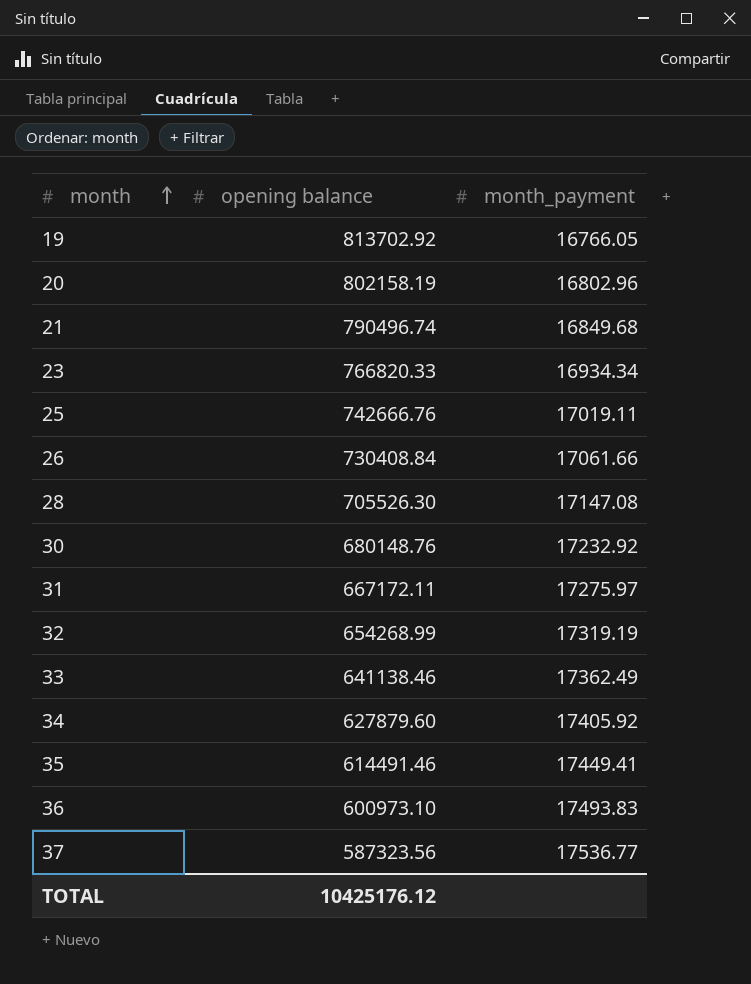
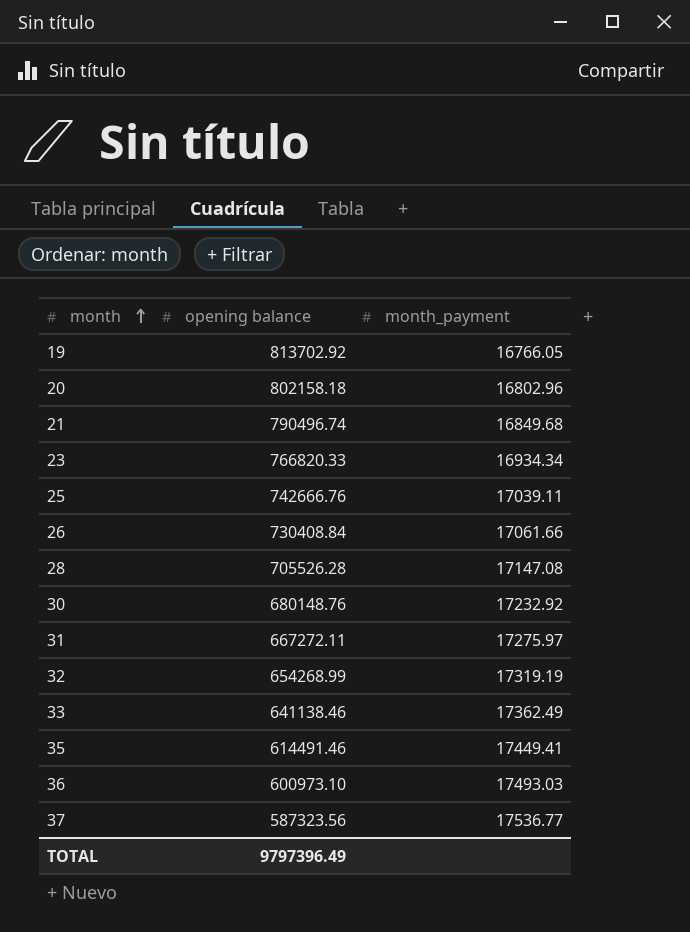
row 34: 627879.60 | 17405.92 -> none
20 | opening balance: 802158.19 -> 802158.18
25 | month_payment: 17019.11 -> 17039.11
28 | opening balance: 705526.30 -> 705526.28
31 | opening balance: 667172.11 -> 667272.11
36 | month_payment: 17493.83 -> 17493.03
TOTAL | opening balance: 10425176.12 -> 9797396.49

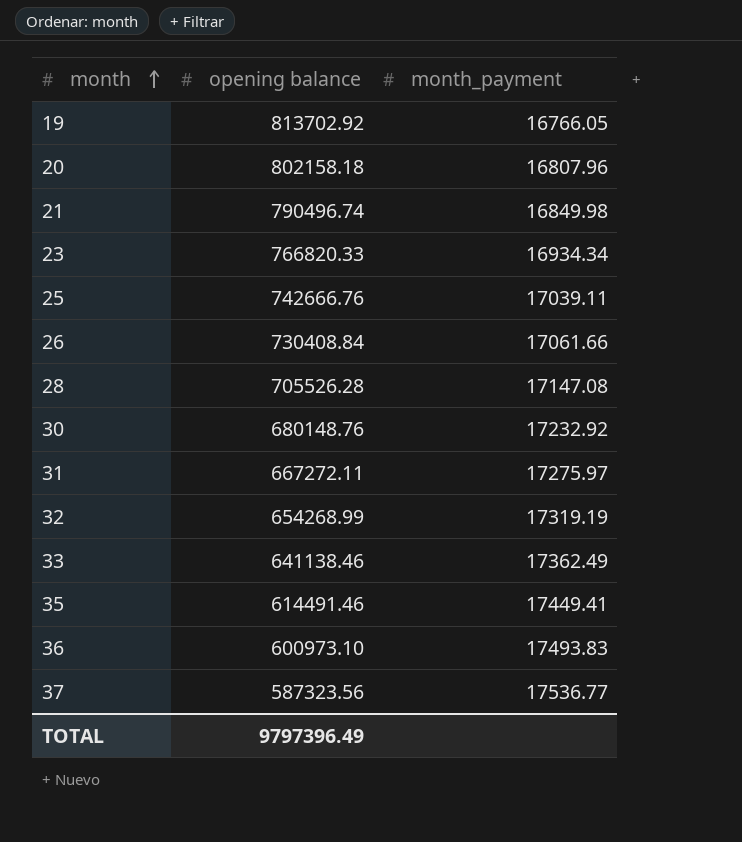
20 | month_payment: 16802.96 -> 16807.96
21 | month_payment: 16849.68 -> 16849.98
36 | month_payment: 17493.03 -> 17493.83

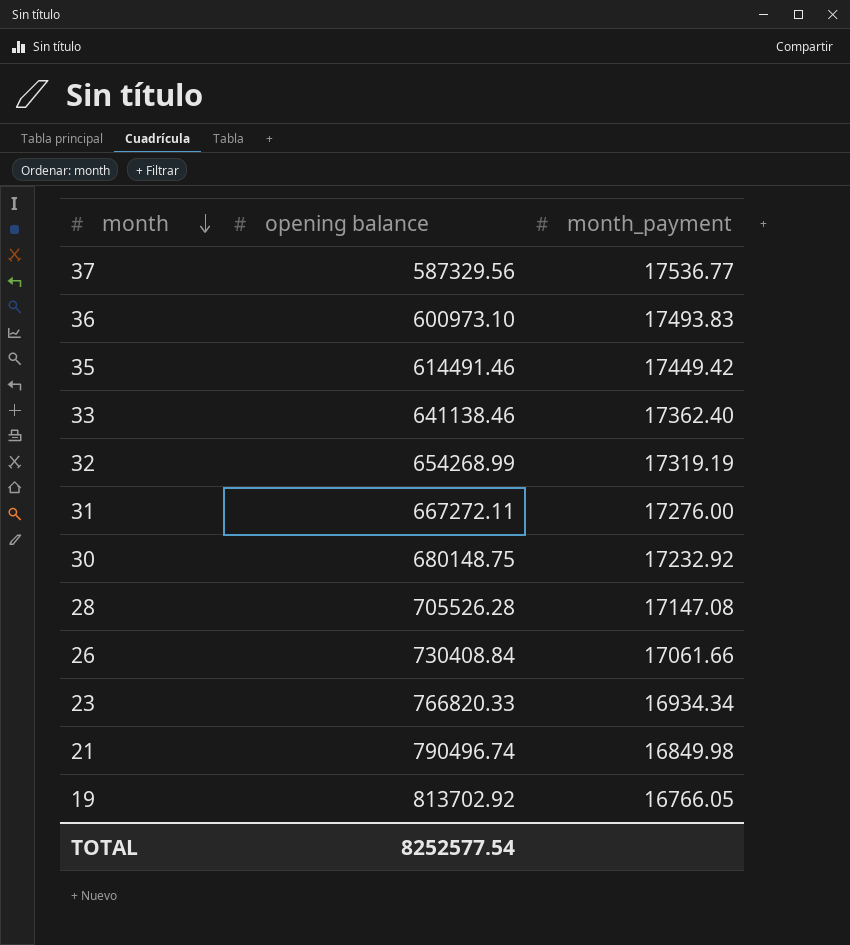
row order: month ascending -> month descending
row 20: 802158.18 | 16807.96 -> none
row 25: 742666.76 | 17039.11 -> none
37 | opening balance: 587323.56 -> 587329.56
35 | month_payment: 17449.41 -> 17449.42
33 | month_payment: 17362.49 -> 17362.40
31 | month_payment: 17275.97 -> 17276.00
30 | opening balance: 680148.76 -> 680148.75
TOTAL | opening balance: 9797396.49 -> 8252577.54

